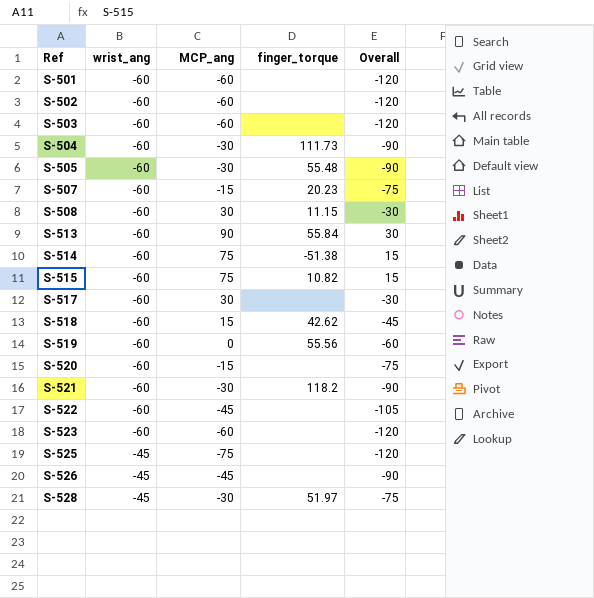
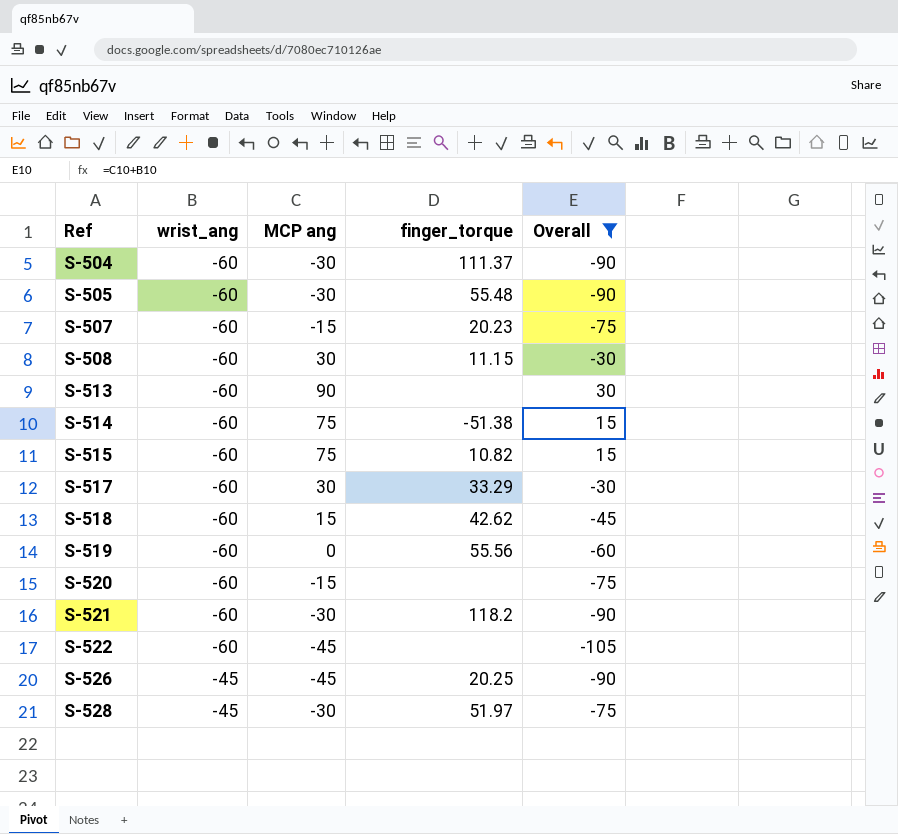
filter: none -> Overall != -120
column name: MCP_ang -> MCP ang
S-504 | finger_torque: 111.73 -> 111.37
S-513 | finger_torque: 55.84 -> none
S-517 | finger_torque: none -> 33.29
S-526 | finger_torque: none -> 20.25

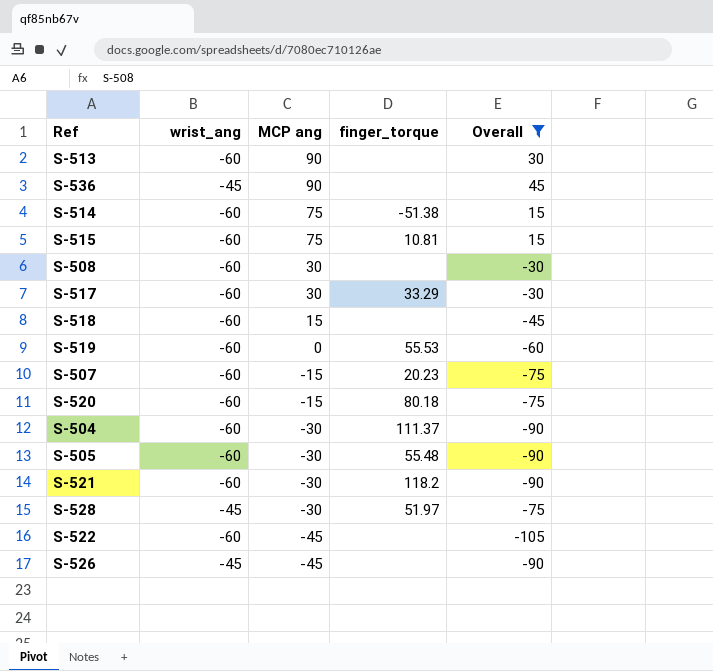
row order: Ref ascending -> MCP ang descending
row S-536: none -> -45 | 90 | none | 45
S-515 | finger_torque: 10.82 -> 10.81
S-508 | finger_torque: 11.15 -> none
S-518 | finger_torque: 42.62 -> none
S-519 | finger_torque: 55.56 -> 55.53
S-520 | finger_torque: none -> 80.18
S-526 | finger_torque: 20.25 -> none

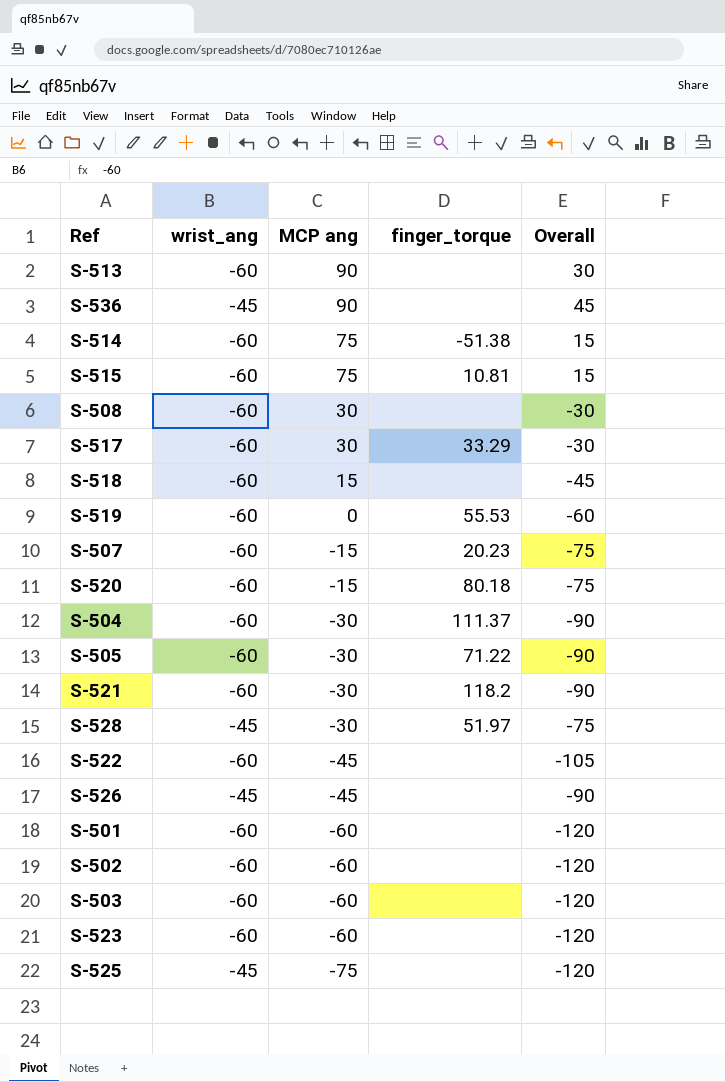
filter: Overall != -120 -> none
S-505 | finger_torque: 55.48 -> 71.22

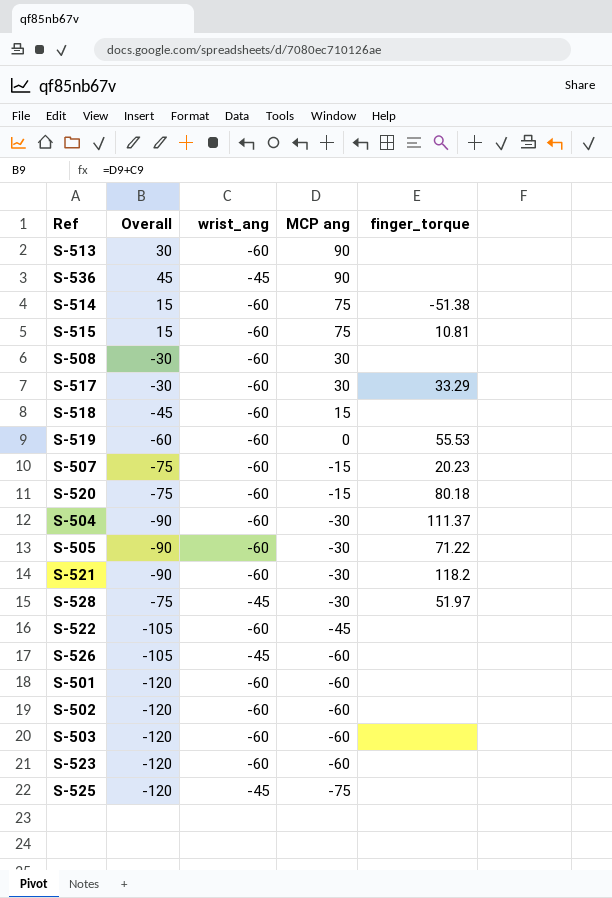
column Overall | position: 5 -> 2
S-526 | Overall: -90 -> -105
S-526 | MCP ang: -45 -> -60

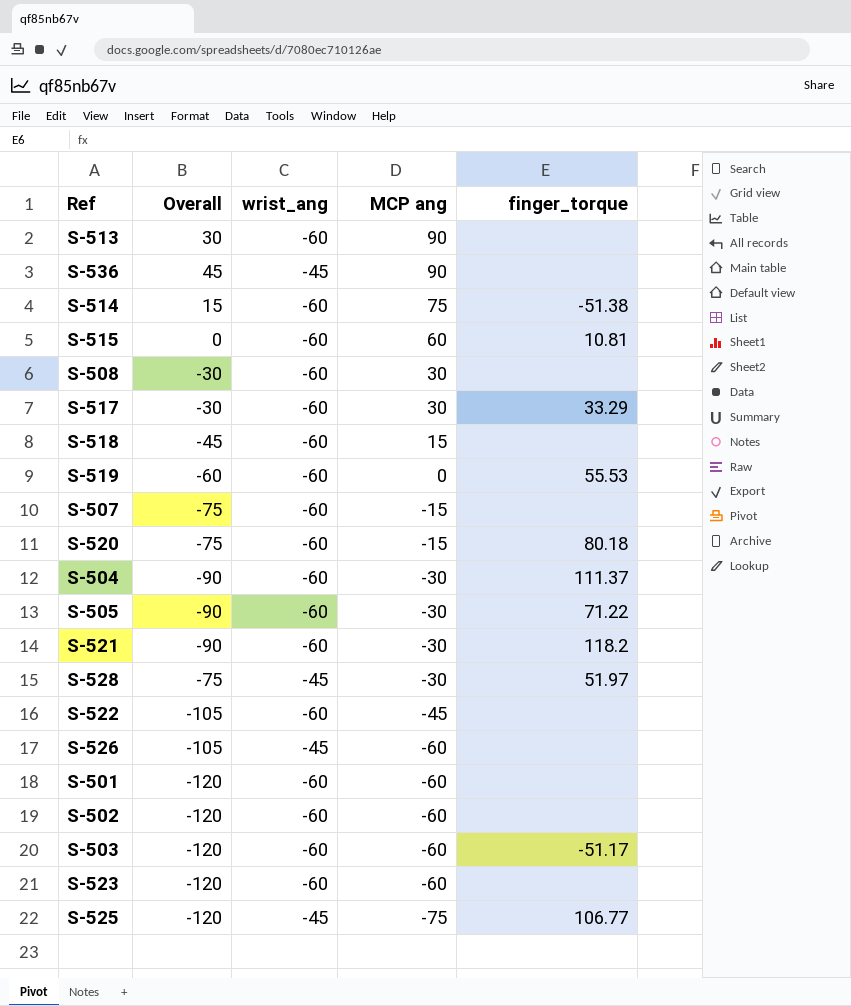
S-515 | Overall: 15 -> 0
S-515 | MCP ang: 75 -> 60
S-507 | finger_torque: 20.23 -> none
S-503 | finger_torque: none -> -51.17
S-525 | finger_torque: none -> 106.77

